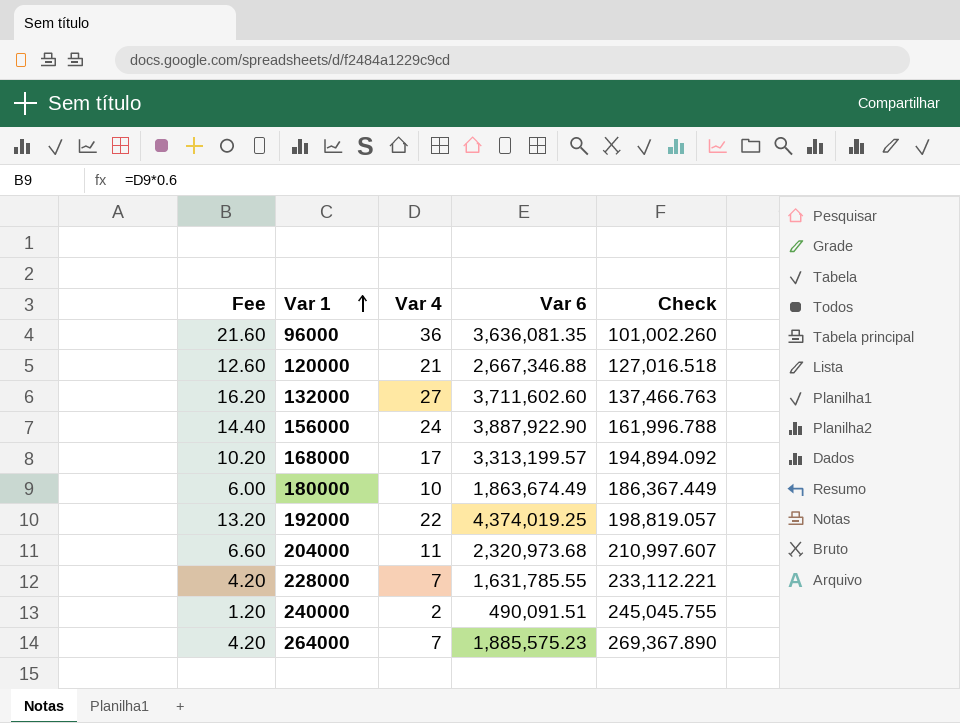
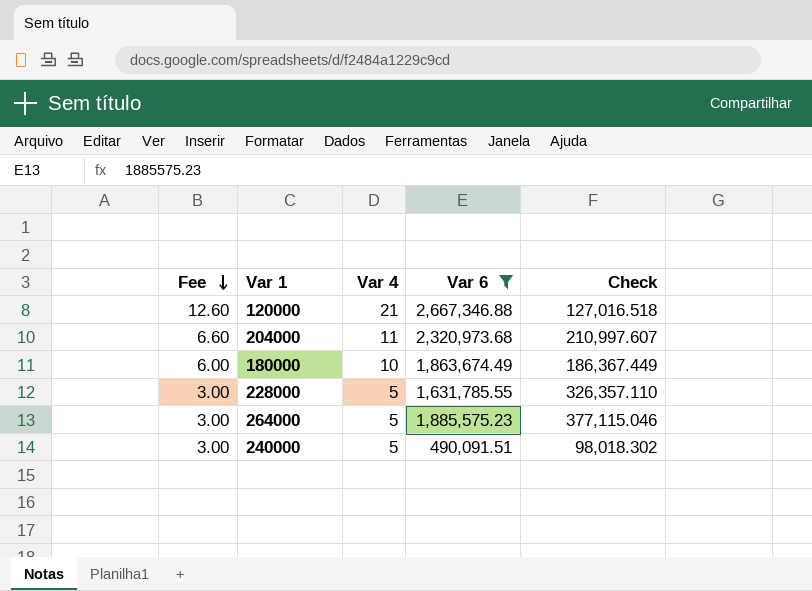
filter: none -> Var 6 <= 2,667,346.88
row order: Var 1 ascending -> Fee descending
228000 | Fee: 4.20 -> 3.00
228000 | Var 4: 7 -> 5
228000 | Check: 233,112.221 -> 326,357.110
264000 | Fee: 4.20 -> 3.00
264000 | Var 4: 7 -> 5
264000 | Check: 269,367.890 -> 377,115.046
240000 | Fee: 1.20 -> 3.00
240000 | Var 4: 2 -> 5
240000 | Check: 245,045.755 -> 98,018.302

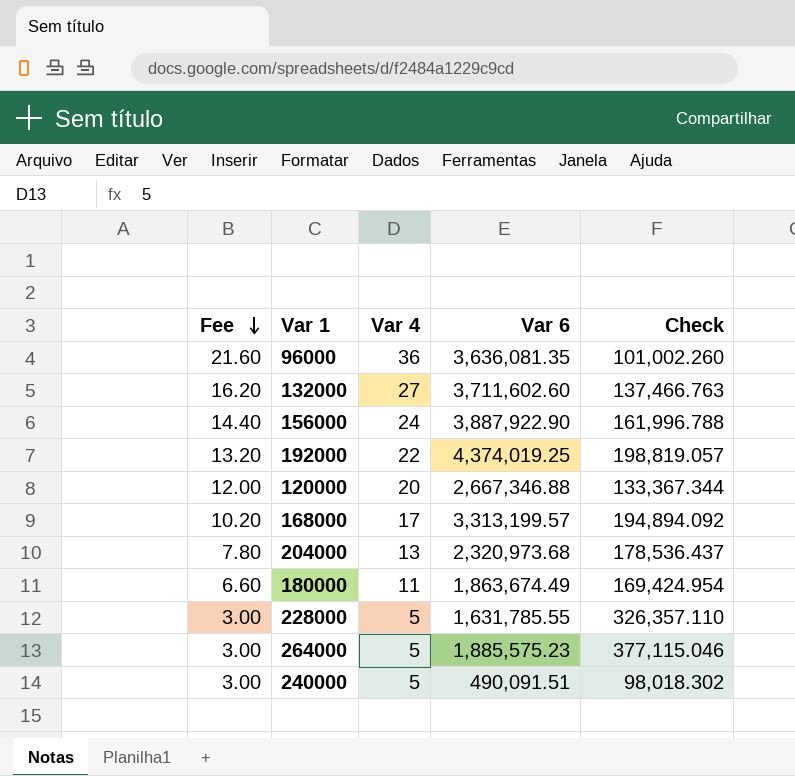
filter: Var 6 <= 2,667,346.88 -> none
120000 | Fee: 12.60 -> 12.00
120000 | Var 4: 21 -> 20
120000 | Check: 127,016.518 -> 133,367.344
204000 | Fee: 6.60 -> 7.80
204000 | Var 4: 11 -> 13
204000 | Check: 210,997.607 -> 178,536.437
180000 | Fee: 6.00 -> 6.60
180000 | Var 4: 10 -> 11
180000 | Check: 186,367.449 -> 169,424.954

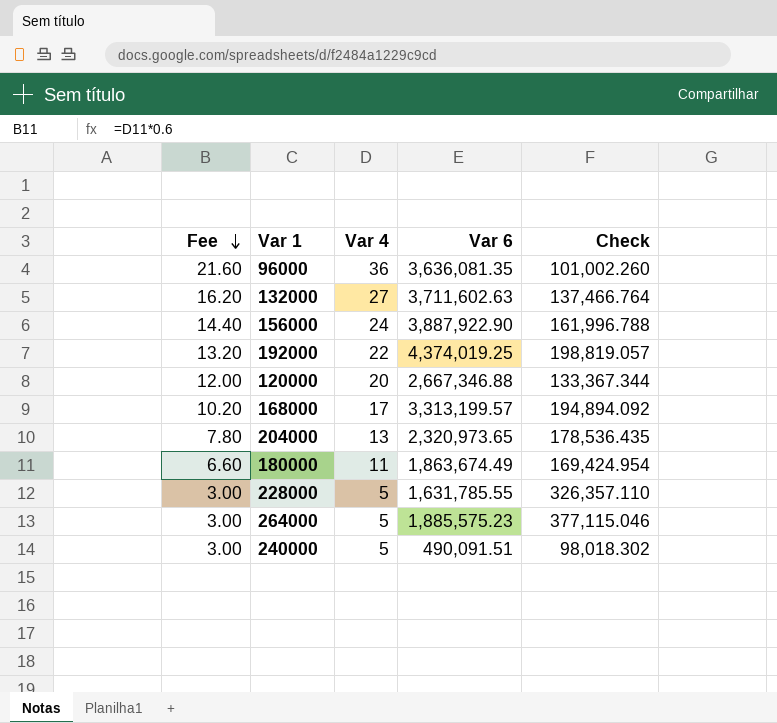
132000 | Var 6: 3,711,602.60 -> 3,711,602.63
132000 | Check: 137,466.763 -> 137,466.764
204000 | Var 6: 2,320,973.68 -> 2,320,973.65
204000 | Check: 178,536.437 -> 178,536.435

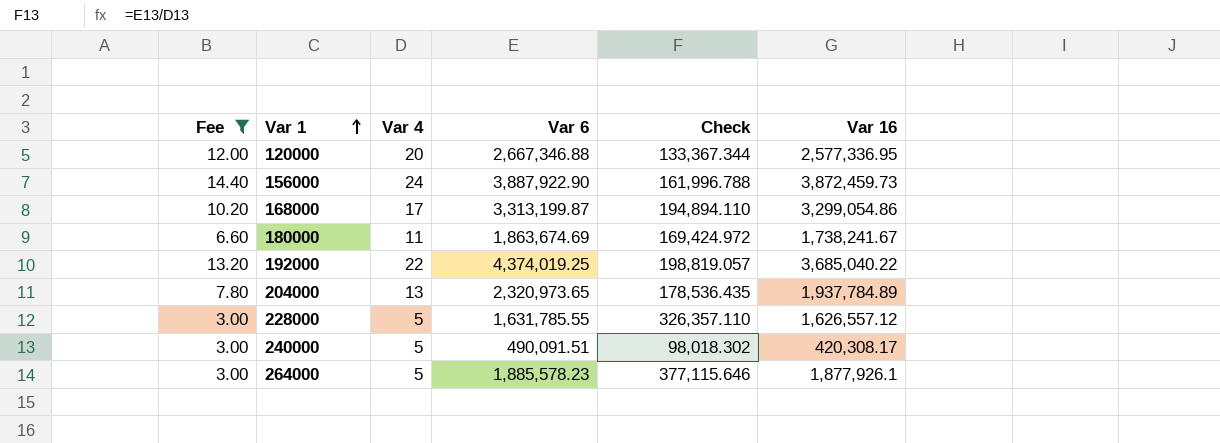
filter: none -> Fee <= 14.40
row order: Fee descending -> Var 1 ascending
column Var 16 | position: none -> 6
168000 | Var 6: 3,313,199.57 -> 3,313,199.87
168000 | Check: 194,894.092 -> 194,894.110
180000 | Var 6: 1,863,674.49 -> 1,863,674.69
180000 | Check: 169,424.954 -> 169,424.972
264000 | Var 6: 1,885,575.23 -> 1,885,578.23
264000 | Check: 377,115.046 -> 377,115.646

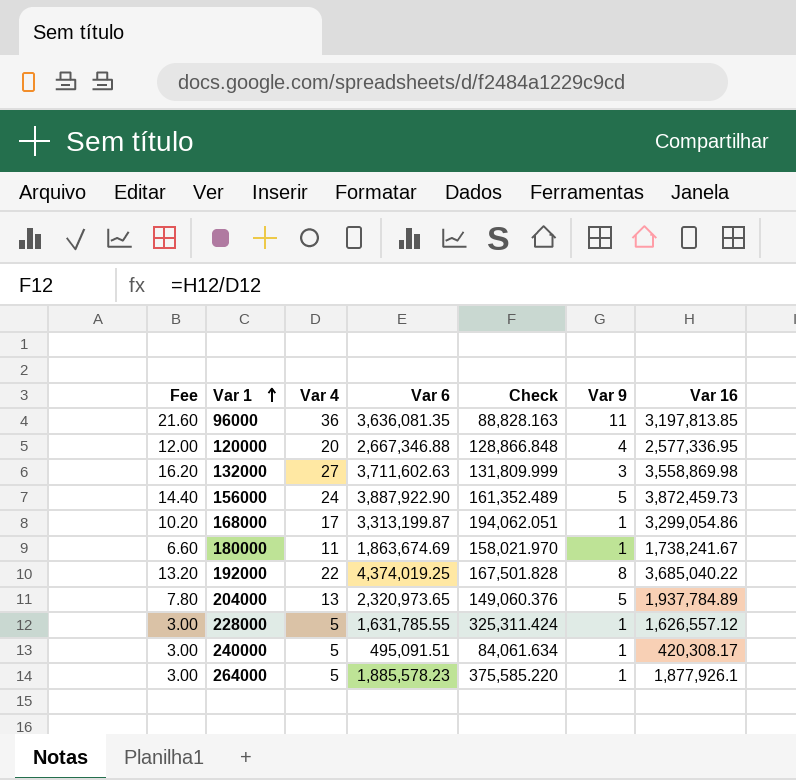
filter: Fee <= 14.40 -> none
column Check | formula: [Var 6] / [Var 4] -> [Var 16] / [Var 4]
column Var 9 | position: none -> 6
240000 | Var 6: 490,091.51 -> 495,091.51

